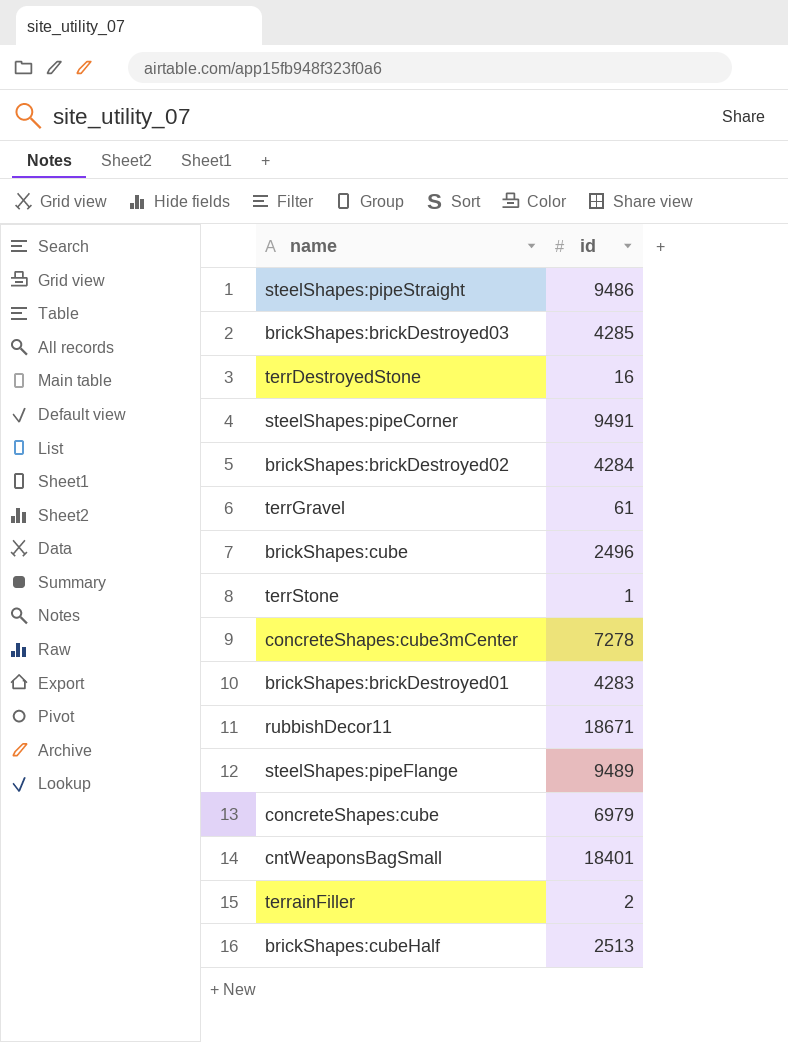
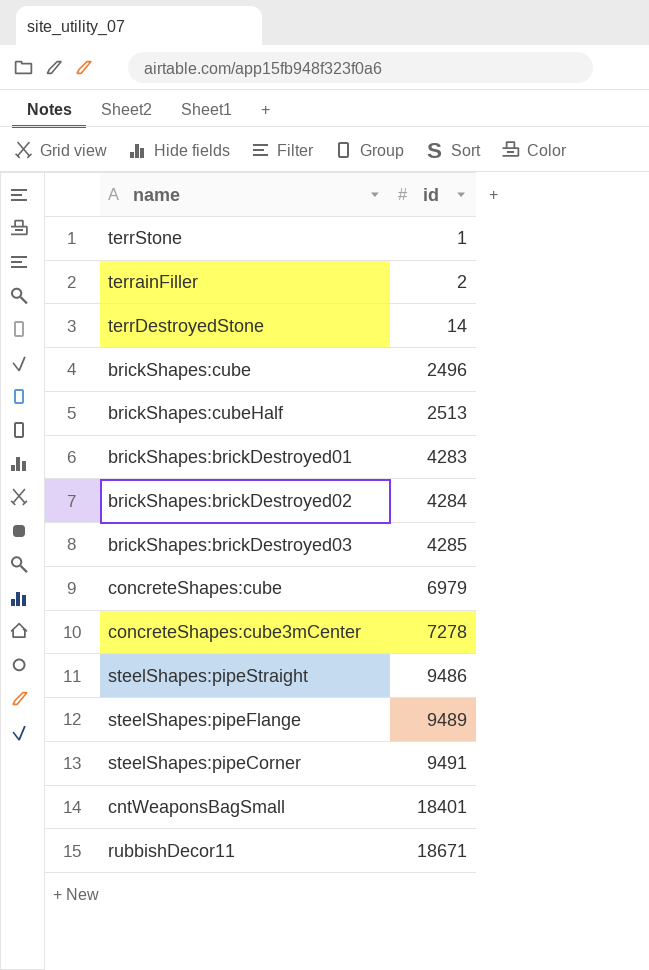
row order: none -> id ascending
row terrGravel: 61 -> none
terrDestroyedStone | id: 16 -> 14

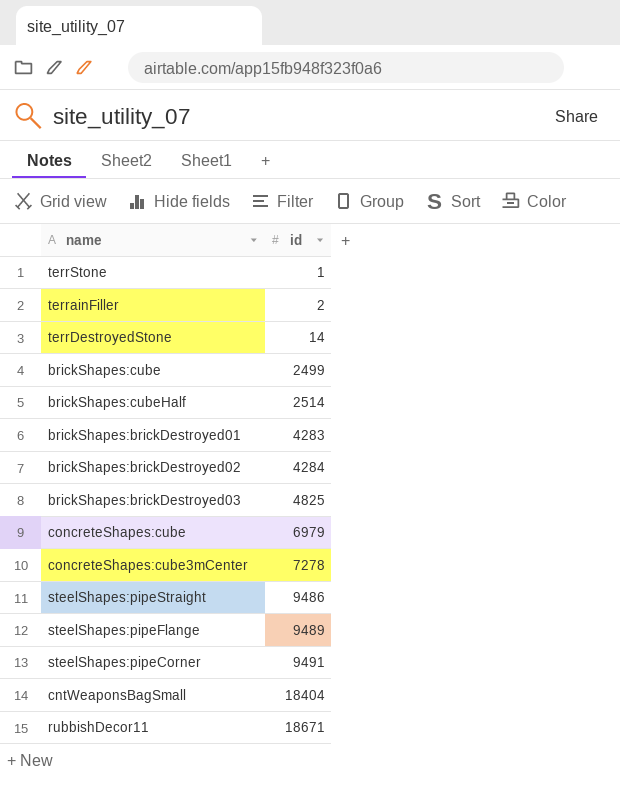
brickShapes:cube | id: 2496 -> 2499
brickShapes:cubeHalf | id: 2513 -> 2514
brickShapes:brickDestroyed03 | id: 4285 -> 4825
cntWeaponsBagSmall | id: 18401 -> 18404

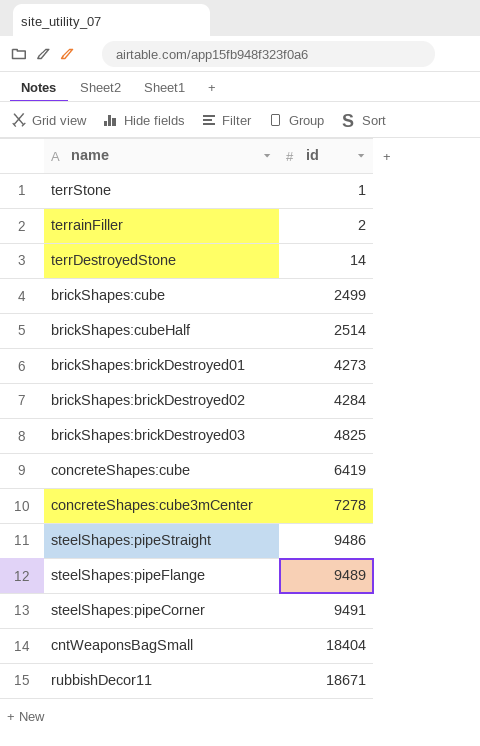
brickShapes:brickDestroyed01 | id: 4283 -> 4273
concreteShapes:cube | id: 6979 -> 6419

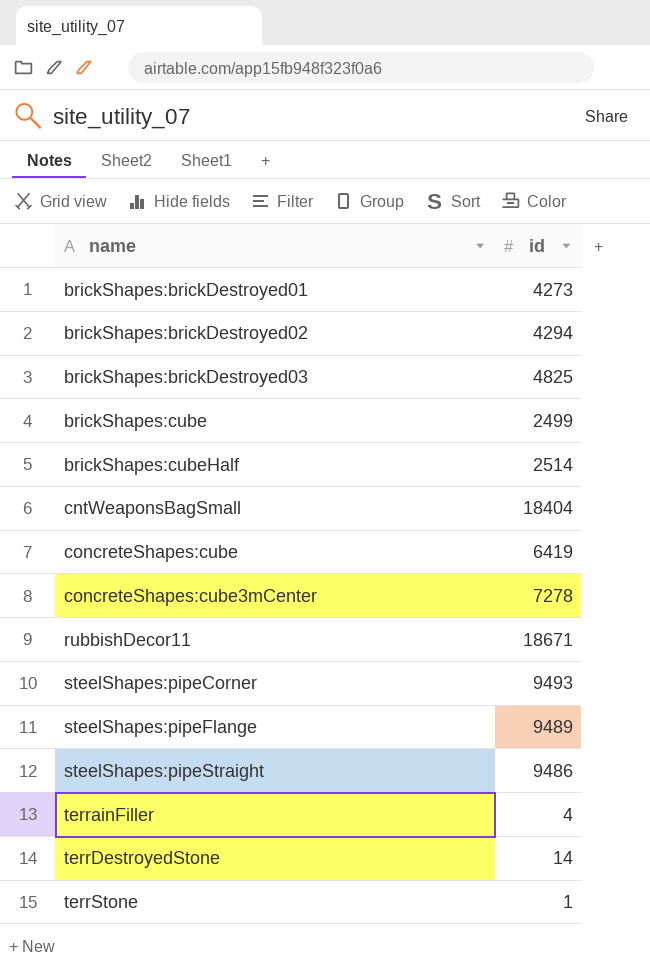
row order: id ascending -> name ascending
brickShapes:brickDestroyed02 | id: 4284 -> 4294
steelShapes:pipeCorner | id: 9491 -> 9493
terrainFiller | id: 2 -> 4

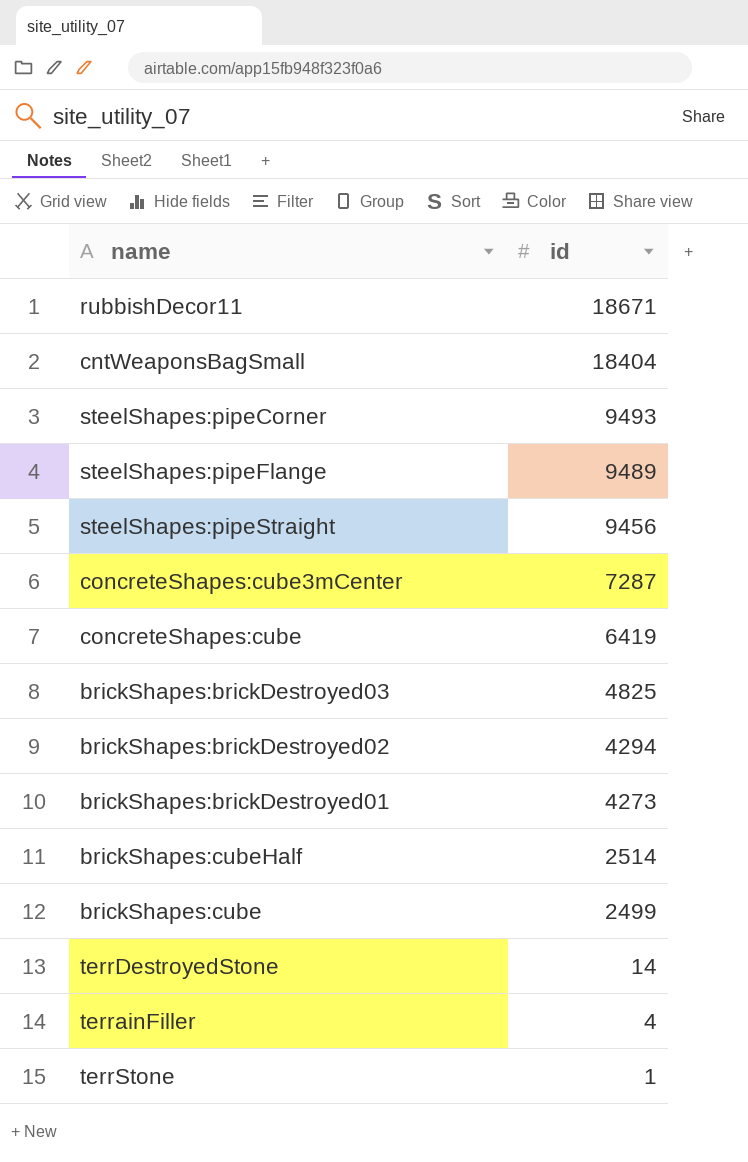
row order: name ascending -> id descending
steelShapes:pipeStraight | id: 9486 -> 9456
concreteShapes:cube3mCenter | id: 7278 -> 7287

